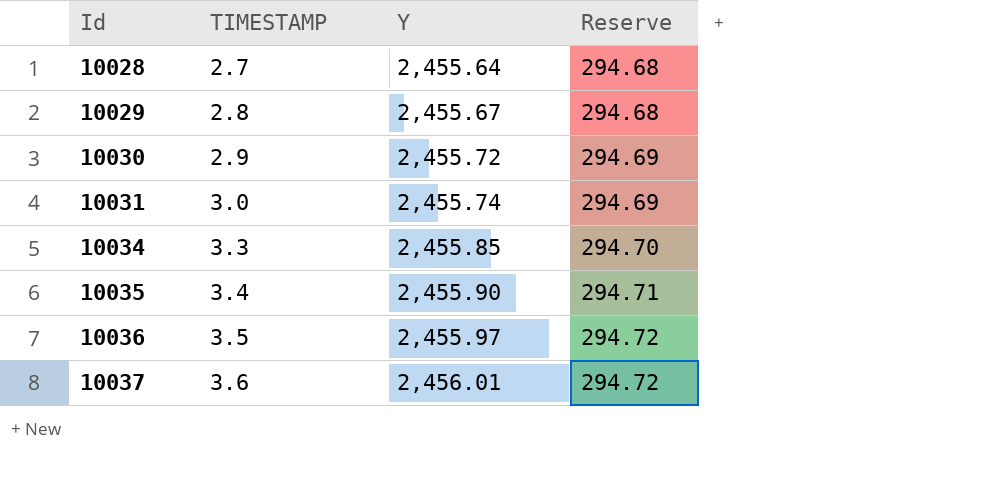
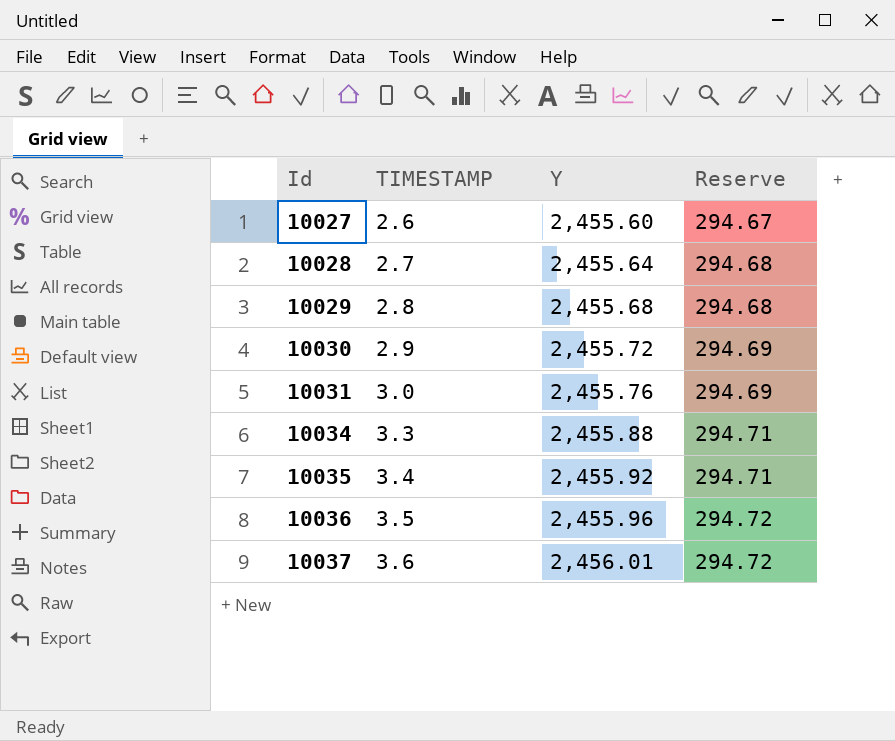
row 10027: none -> 2.6 | 2,455.60 | 294.67
10029 | Y: 2,455.67 -> 2,455.68
10031 | Y: 2,455.74 -> 2,455.76
10034 | Y: 2,455.85 -> 2,455.88
10034 | Reserve: 294.70 -> 294.71
10035 | Y: 2,455.90 -> 2,455.92
10036 | Y: 2,455.97 -> 2,455.96

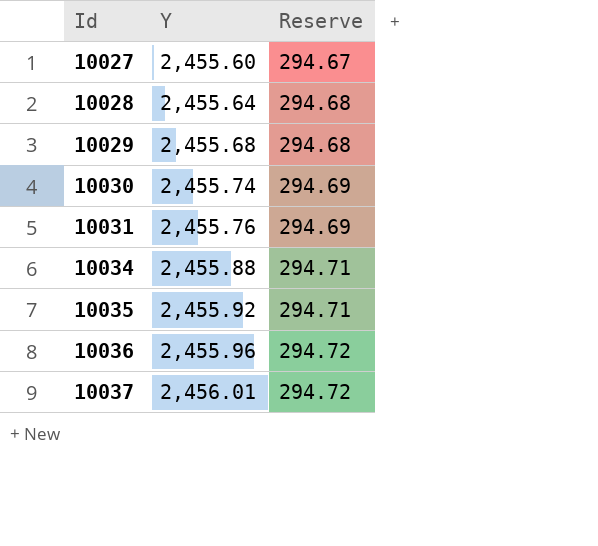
column TIMESTAMP | position: 2 -> none
10030 | Y: 2,455.72 -> 2,455.74

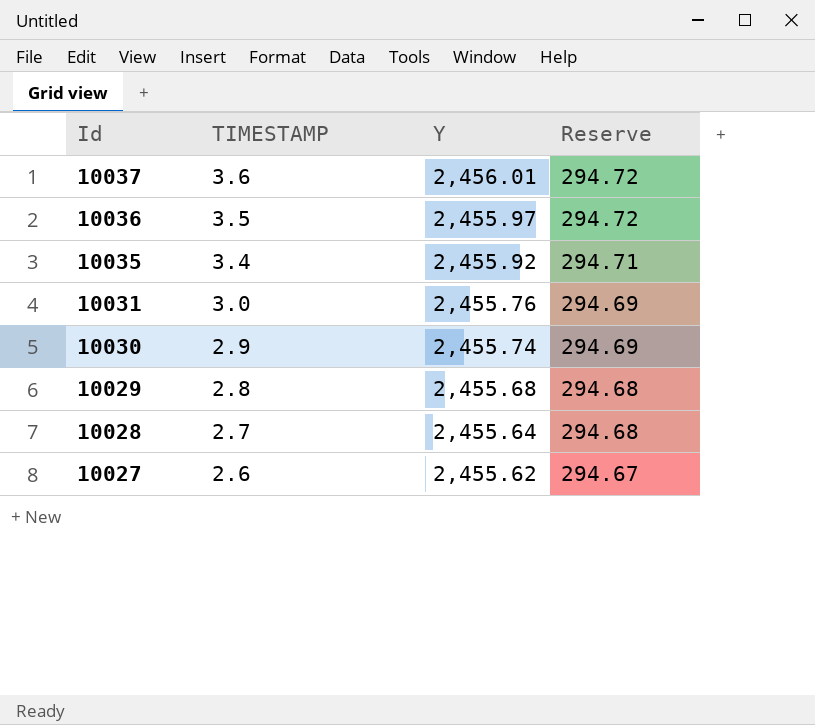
row order: Id ascending -> Id descending
column TIMESTAMP | position: none -> 2
row 10034: 2,455.88 | 294.71 -> none
10036 | Y: 2,455.96 -> 2,455.97
10027 | Y: 2,455.60 -> 2,455.62

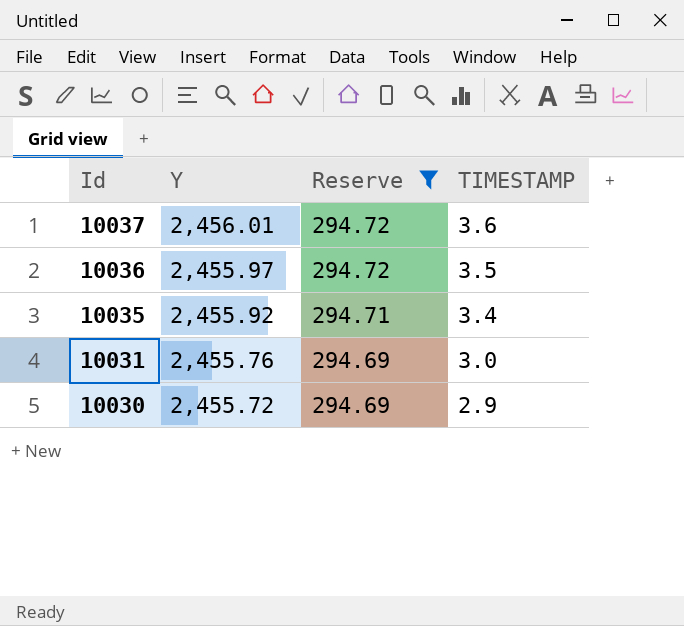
filter: none -> Reserve >= 294.69
column TIMESTAMP | position: 2 -> 4
10030 | Y: 2,455.74 -> 2,455.72

